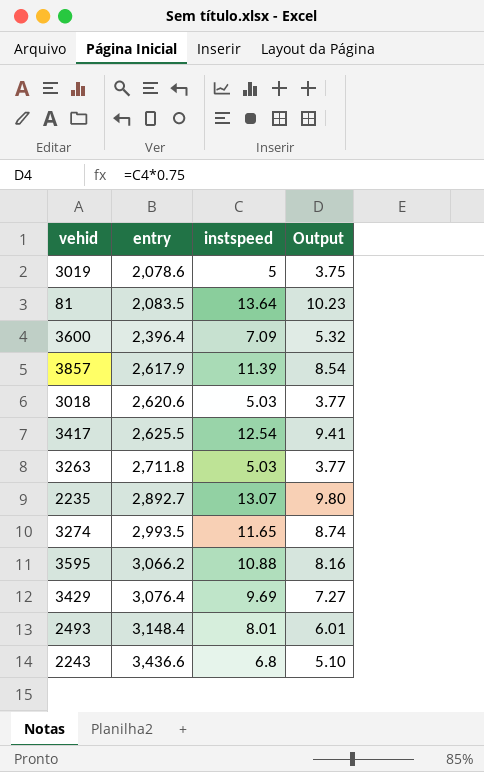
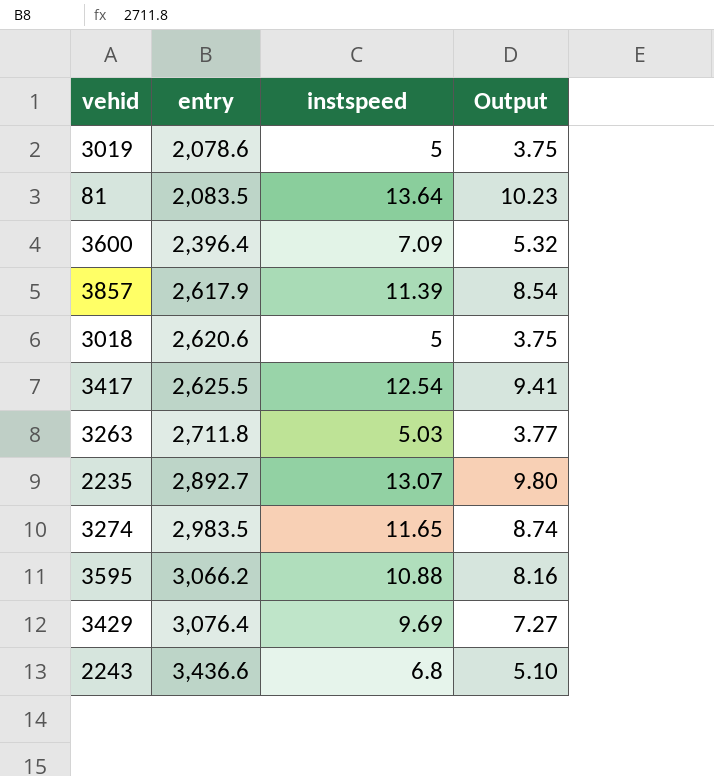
row 2493: 3,148.4 | 8.01 | 6.01 -> none
3018 | instspeed: 5.03 -> 5
3018 | Output: 3.77 -> 3.75
3274 | entry: 2,993.5 -> 2,983.5

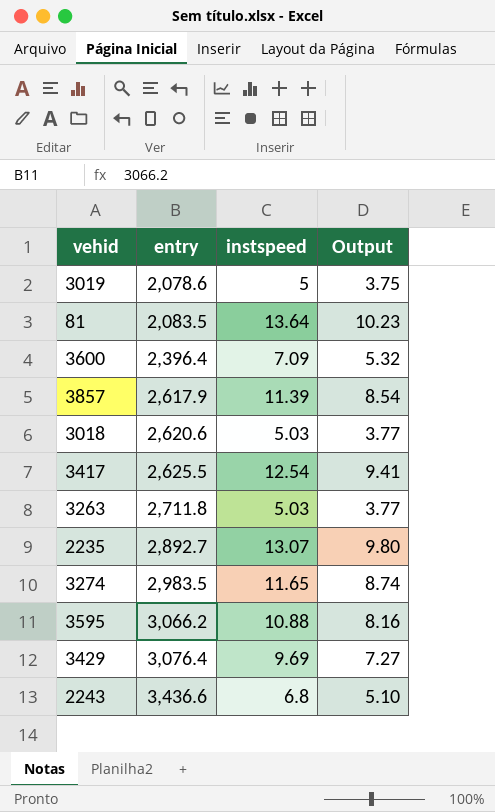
3018 | instspeed: 5 -> 5.03
3018 | Output: 3.75 -> 3.77

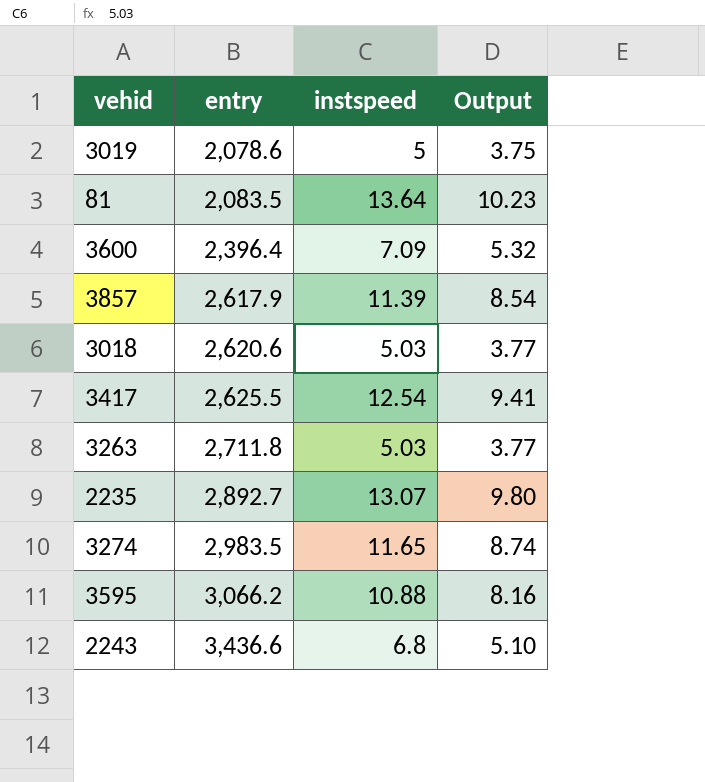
row 3429: 3,076.4 | 9.69 | 7.27 -> none

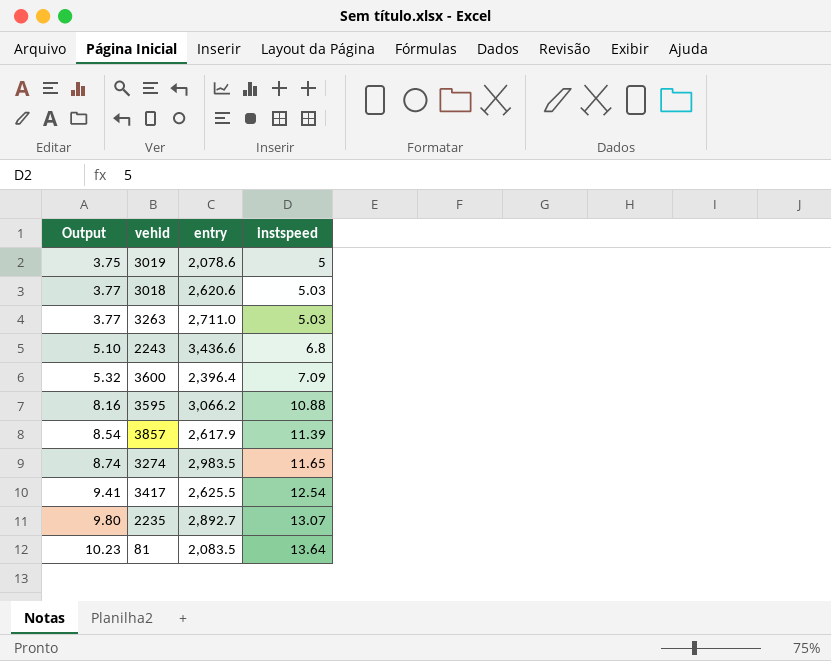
row order: entry ascending -> Output ascending
column Output | position: 4 -> 1
3263 | entry: 2,711.8 -> 2,711.0

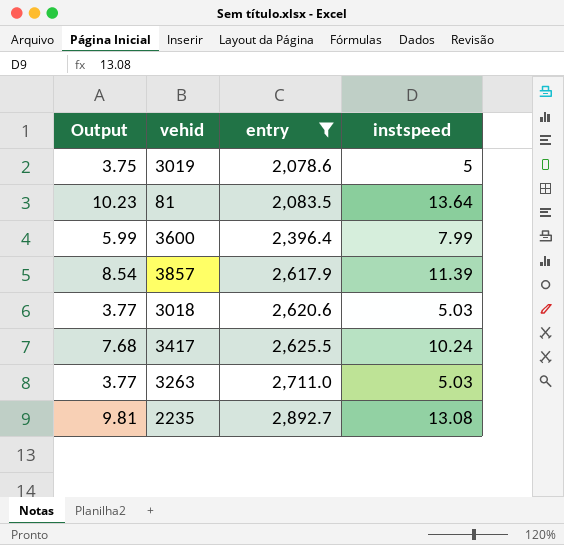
filter: none -> entry <= 2,892.7
row order: Output ascending -> entry ascending
3600 | Output: 5.32 -> 5.99
3600 | instspeed: 7.09 -> 7.99
3417 | Output: 9.41 -> 7.68
3417 | instspeed: 12.54 -> 10.24
2235 | Output: 9.80 -> 9.81
2235 | instspeed: 13.07 -> 13.08

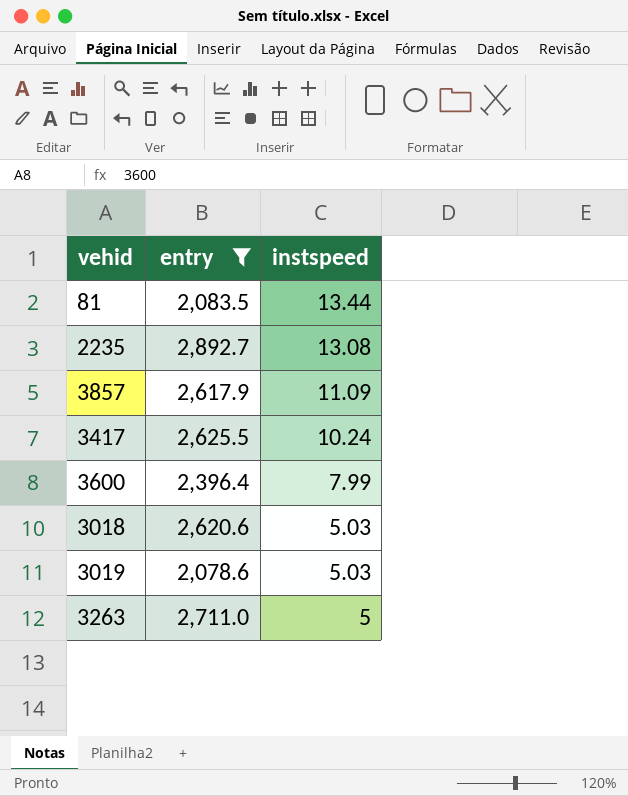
row order: entry ascending -> instspeed descending
column Output | formula: [instspeed] * 0.75 -> none
81 | instspeed: 13.64 -> 13.44
3857 | instspeed: 11.39 -> 11.09
3019 | instspeed: 5 -> 5.03
3263 | instspeed: 5.03 -> 5

